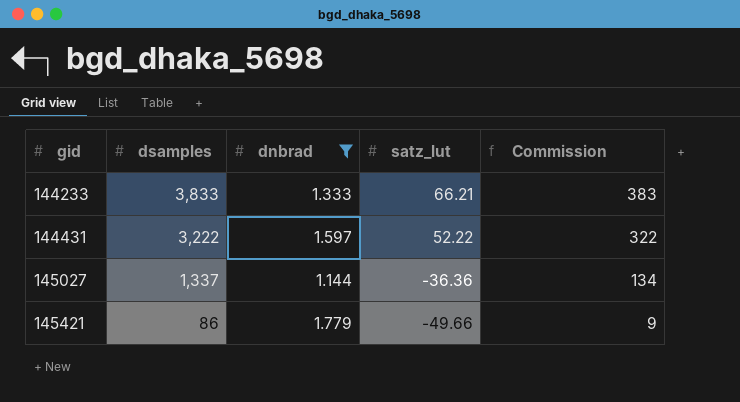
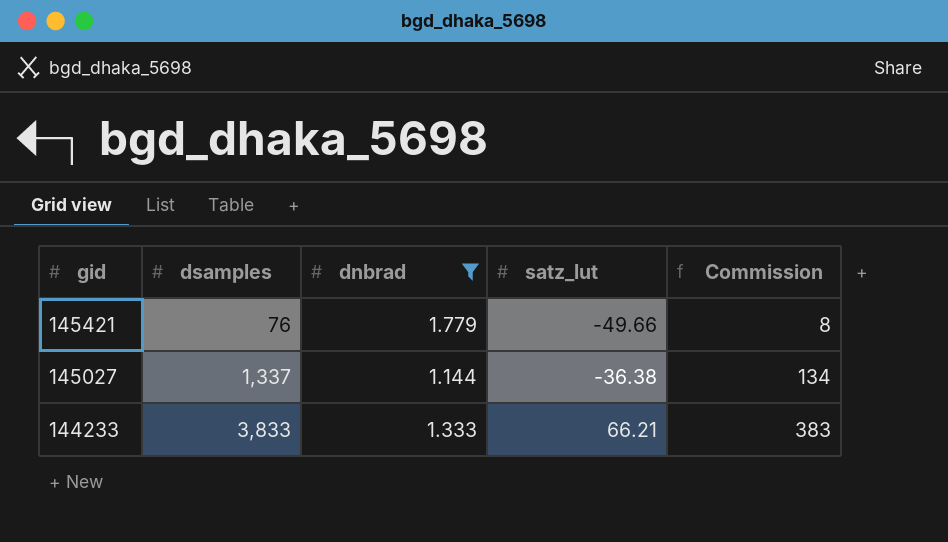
row order: gid ascending -> gid descending
row 144431: 3,222 | 1.597 | 52.22 | 322 -> none
145421 | dsamples: 86 -> 76
145421 | Commission: 9 -> 8
145027 | satz_lut: -36.36 -> -36.38

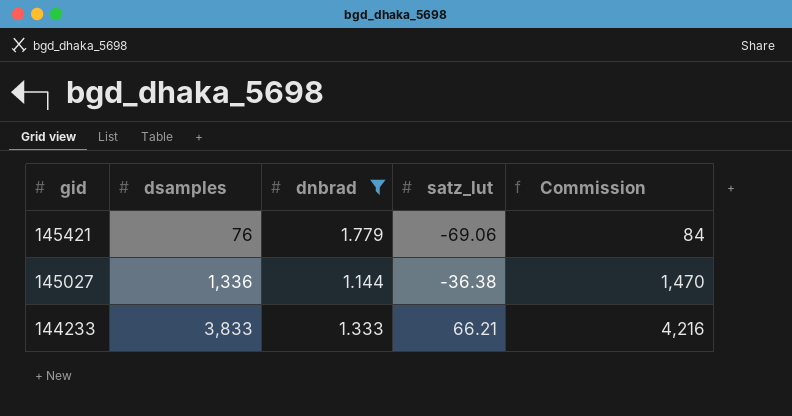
column Commission | formula: [dsamples] * 0.1 -> [dsamples] * 1.1
145421 | satz_lut: -49.66 -> -69.06
145027 | dsamples: 1,337 -> 1,336

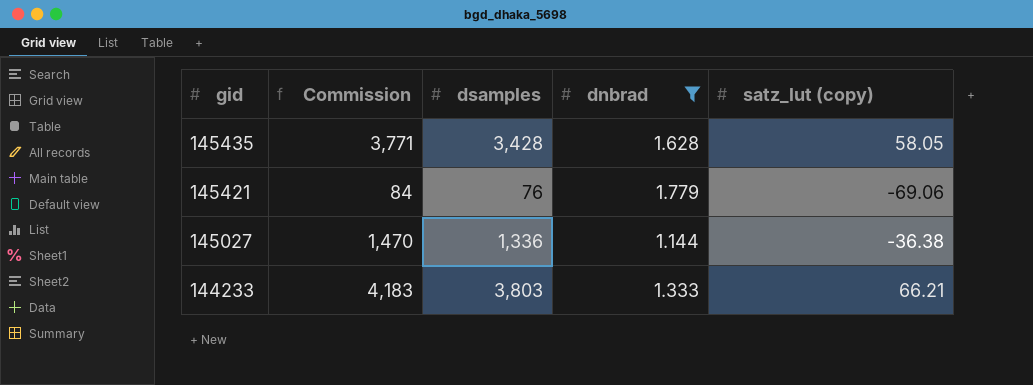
column Commission | position: 5 -> 2
column name: satz_lut -> satz_lut (copy)
row 145435: none -> 3,771 | 3,428 | 1.628 | 58.05
144233 | Commission: 4,216 -> 4,183
144233 | dsamples: 3,833 -> 3,803

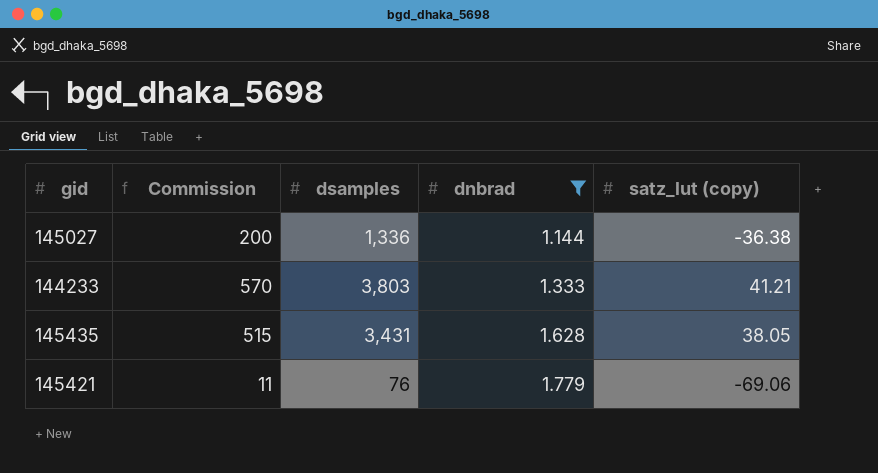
row order: gid descending -> dnbrad ascending
column Commission | formula: [dsamples] * 1.1 -> [dsamples] * 0.15
144233 | satz_lut (copy): 66.21 -> 41.21
145435 | dsamples: 3,428 -> 3,431
145435 | satz_lut (copy): 58.05 -> 38.05

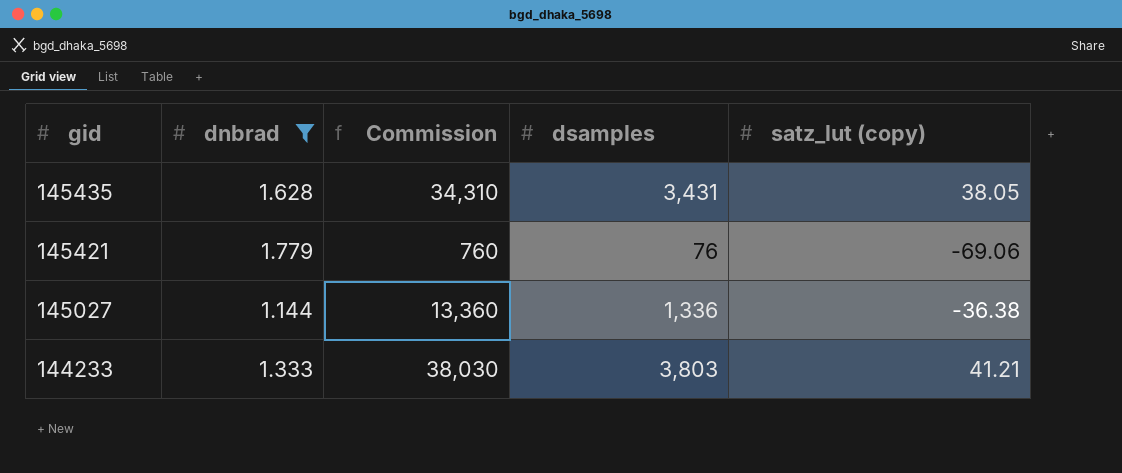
row order: dnbrad ascending -> gid descending
column dnbrad | position: 4 -> 2
column Commission | formula: [dsamples] * 0.15 -> [dsamples] * 10

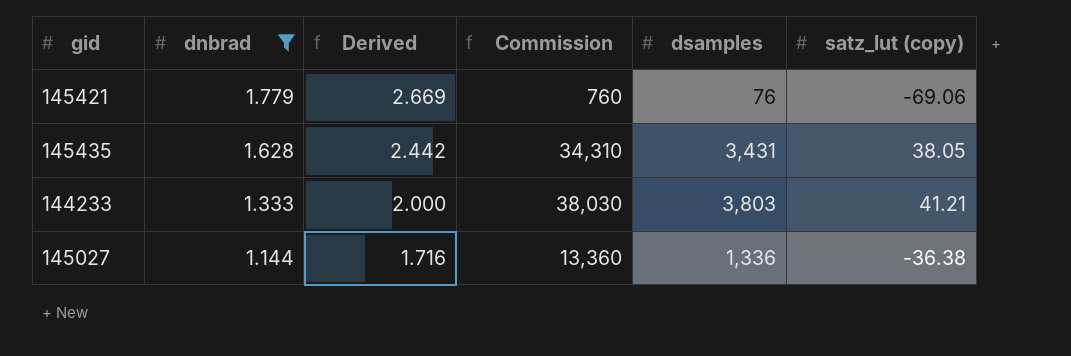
row order: gid descending -> dnbrad descending
column Derived | formula: none -> [dnbrad] * 1.5

